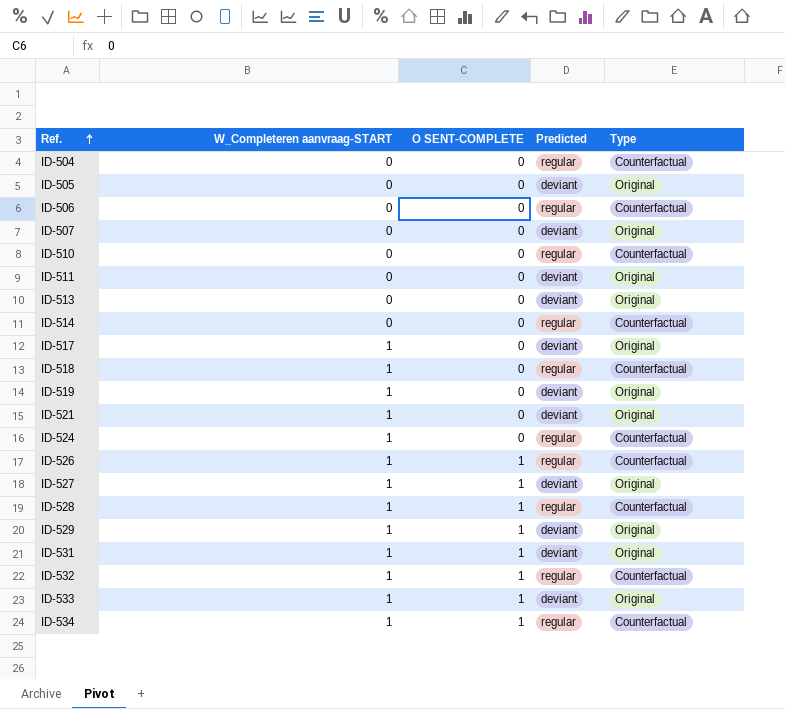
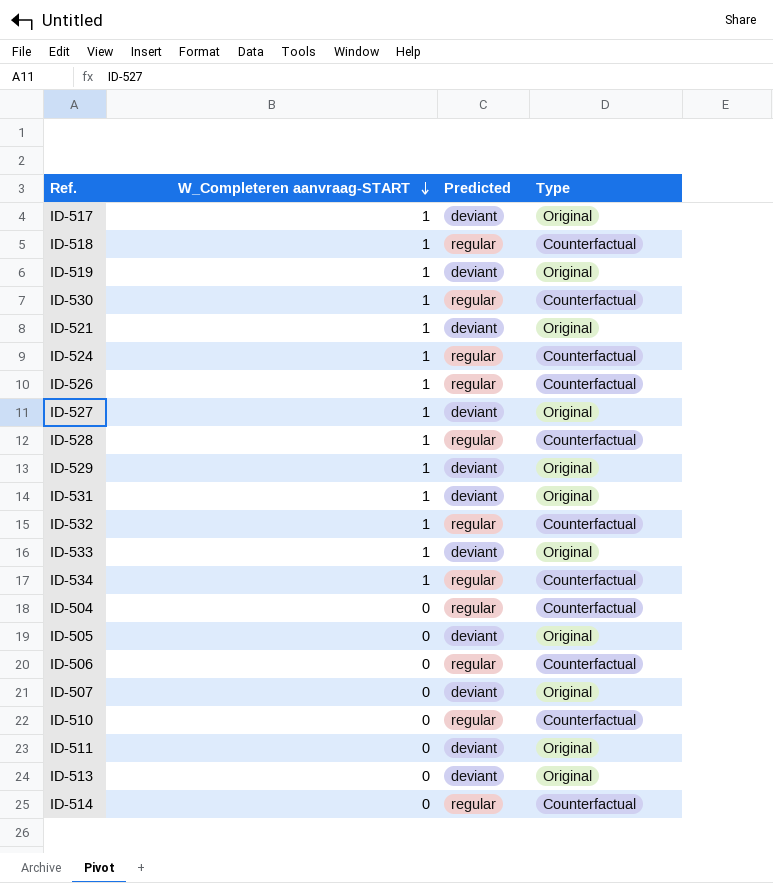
row order: Ref. ascending -> W_Completeren aanvraag-START descending
column O SENT-COMPLETE | position: 3 -> none
row ID-530: none -> 1 | regular | Counterfactual

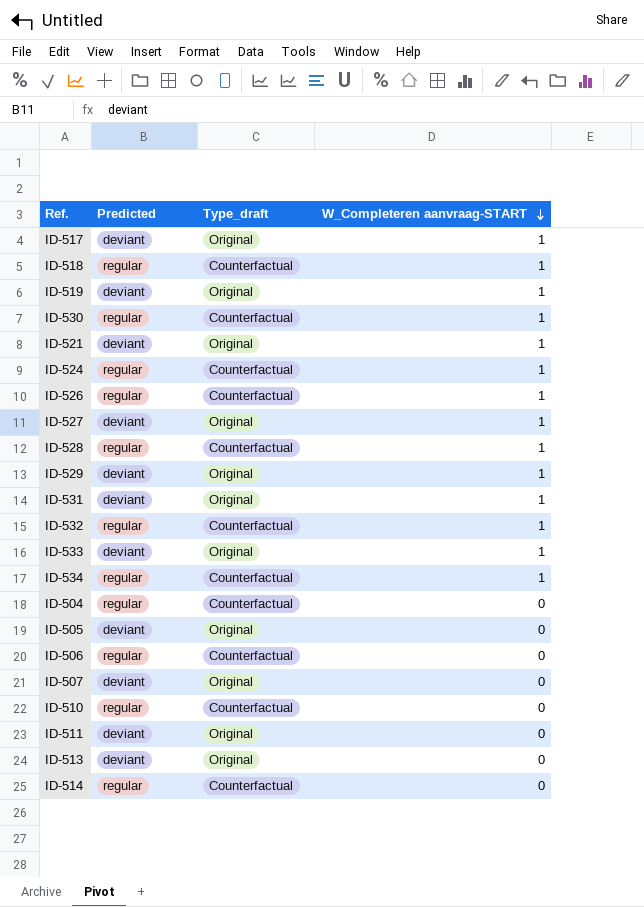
column name: Type -> Type_draft
column W_Completeren aanvraag-START | position: 2 -> 4

